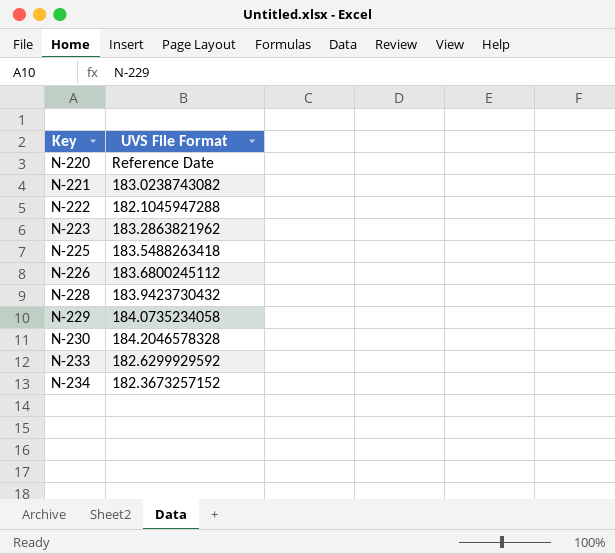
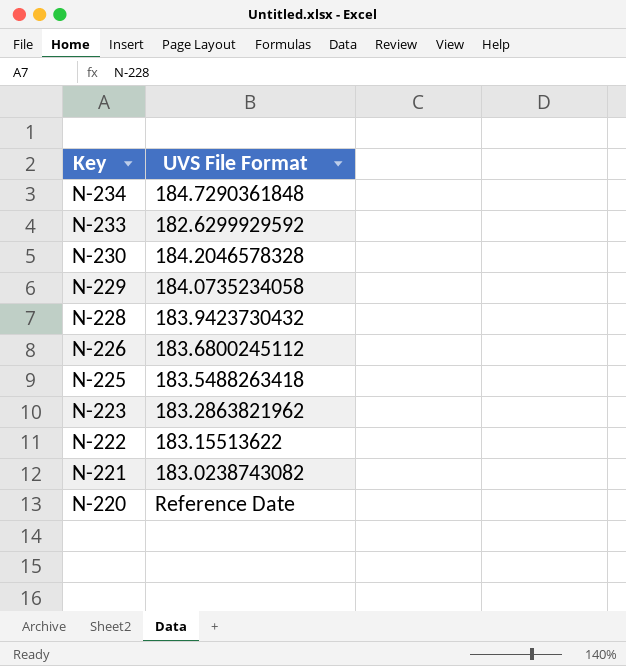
row order: Key ascending -> Key descending
N-234 | UVS File Format: 182.3673257152 -> 184.7290361848
N-222 | UVS File Format: 182.1045947288 -> 183.15513622

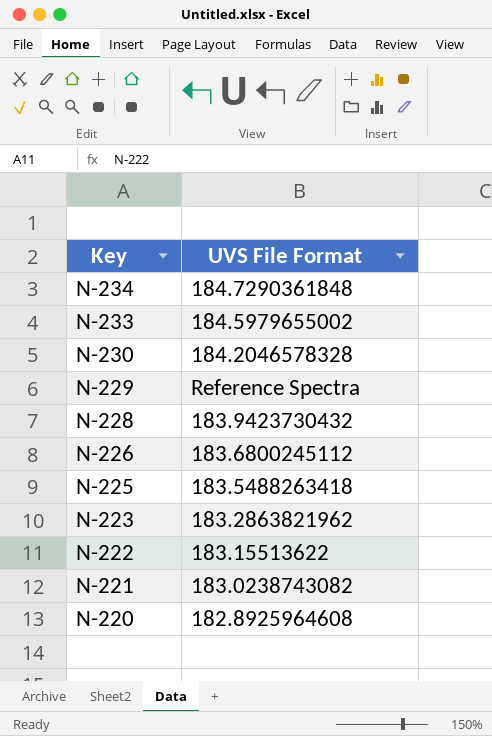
N-233 | UVS File Format: 182.6299929592 -> 184.5979655002
N-229 | UVS File Format: 184.0735234058 -> Reference Spectra
N-220 | UVS File Format: Reference Date -> 182.8925964608

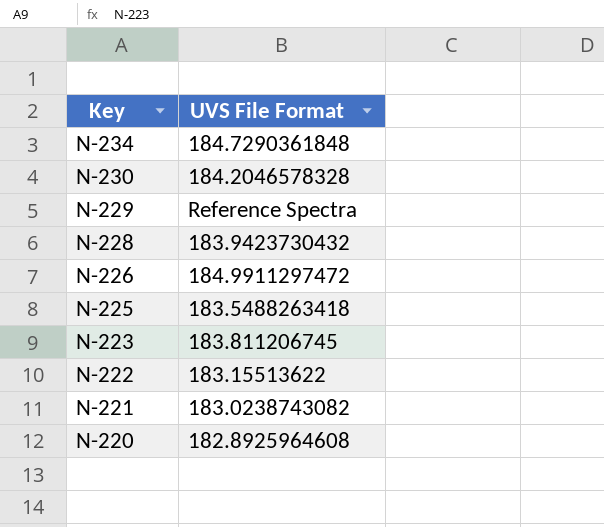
row N-233: 184.5979655002 -> none
N-226 | UVS File Format: 183.6800245112 -> 184.9911297472
N-223 | UVS File Format: 183.2863821962 -> 183.811206745

